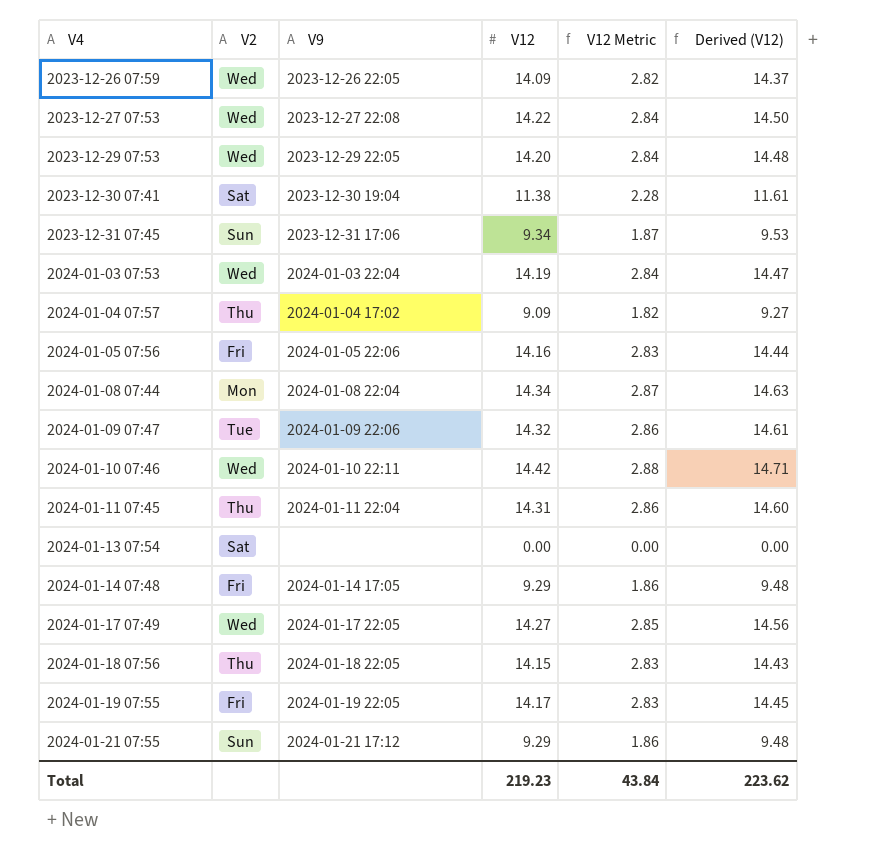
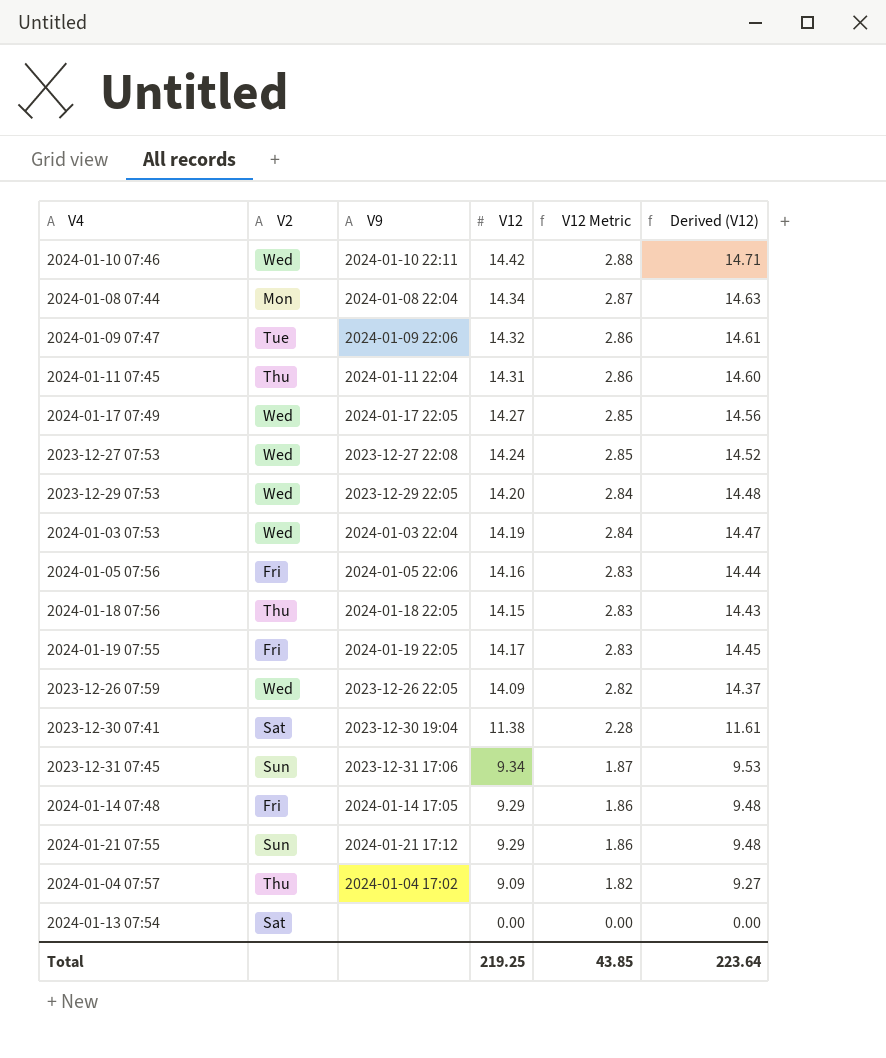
row order: V4 ascending -> V12 Metric descending
2023-12-27 07:53 | V12: 14.22 -> 14.24
2023-12-27 07:53 | V12 Metric: 2.84 -> 2.85
2023-12-27 07:53 | Derived (V12): 14.50 -> 14.52
Total | V12: 219.23 -> 219.25
Total | V12 Metric: 43.84 -> 43.85
Total | Derived (V12): 223.62 -> 223.64

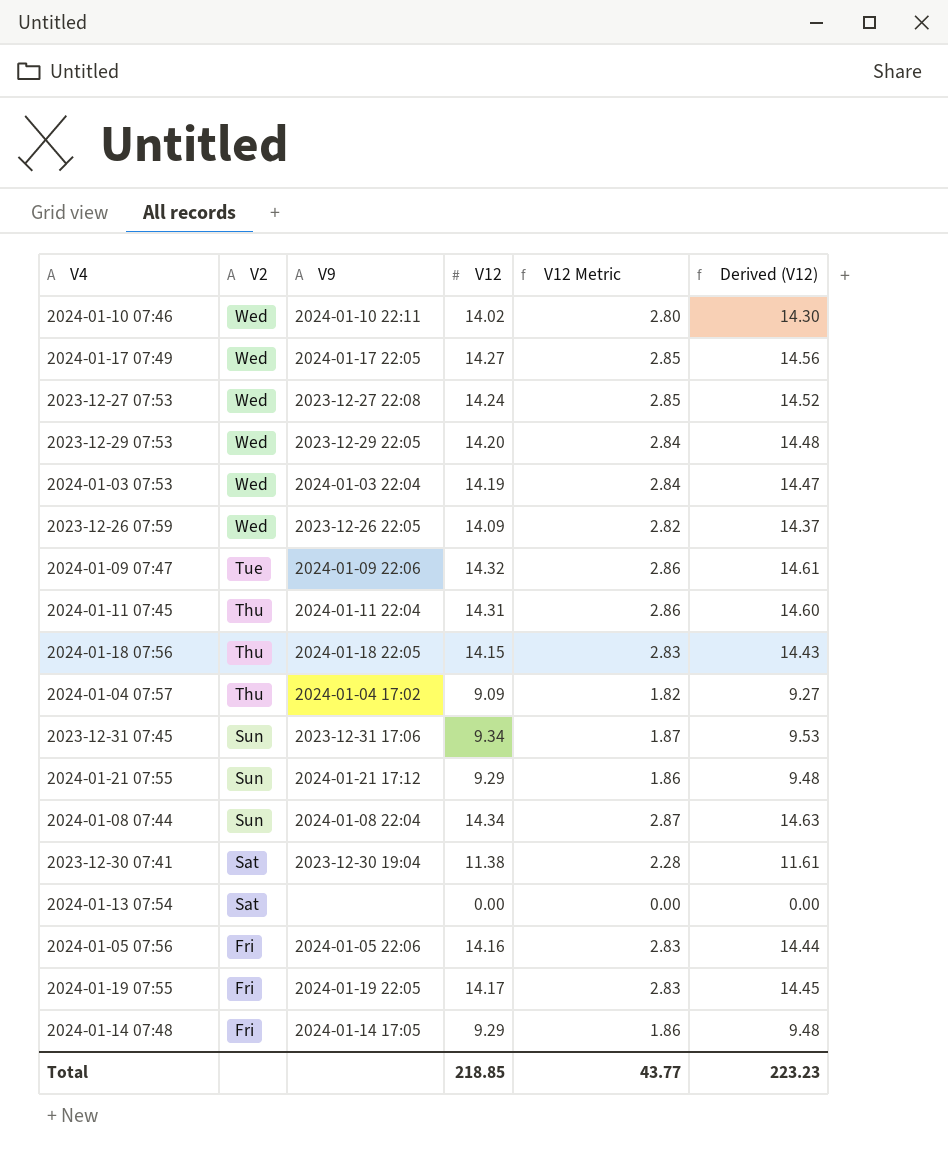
row order: V12 Metric descending -> V2 descending
2024-01-10 07:46 | V12: 14.42 -> 14.02
2024-01-10 07:46 | V12 Metric: 2.88 -> 2.80
2024-01-10 07:46 | Derived (V12): 14.71 -> 14.30
2024-01-08 07:44 | V2: Mon -> Sun
Total | V12: 219.25 -> 218.85
Total | V12 Metric: 43.85 -> 43.77
Total | Derived (V12): 223.64 -> 223.23

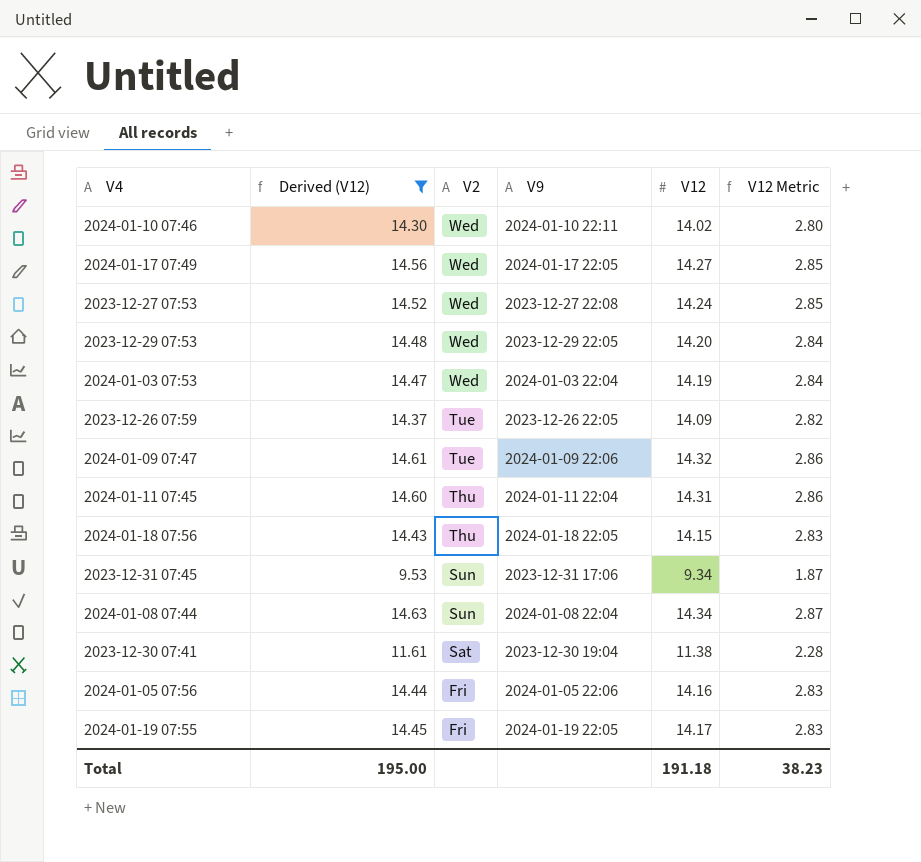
filter: none -> Derived (V12) >= 9.53
column Derived (V12) | position: 6 -> 2
2023-12-26 07:59 | V2: Wed -> Tue
Total | Derived (V12): 223.23 -> 195.00
Total | V12: 218.85 -> 191.18
Total | V12 Metric: 43.77 -> 38.23

